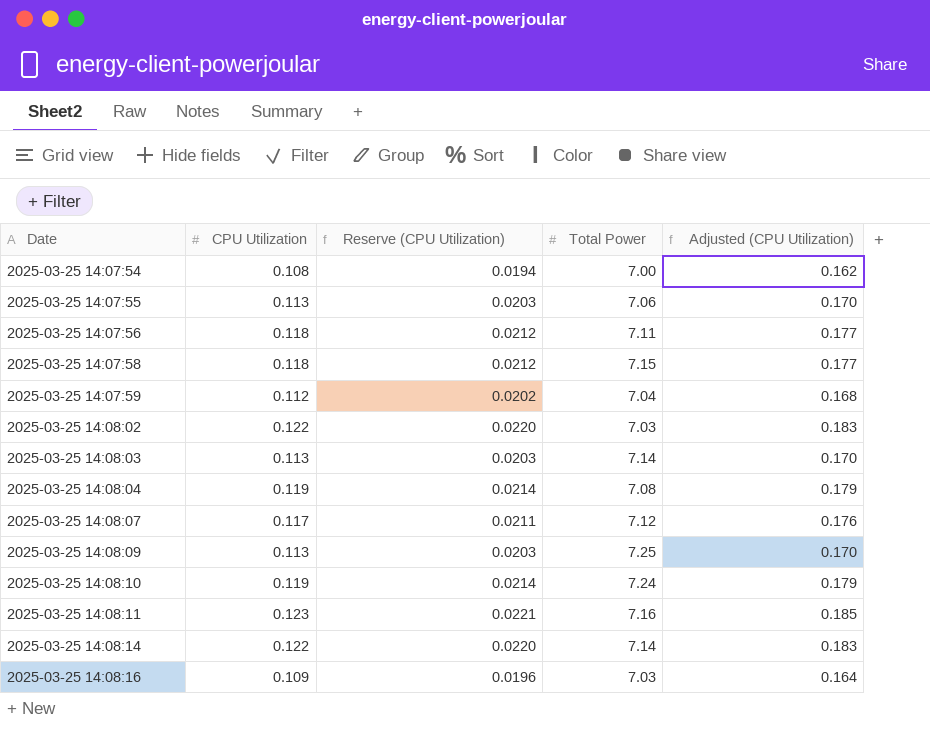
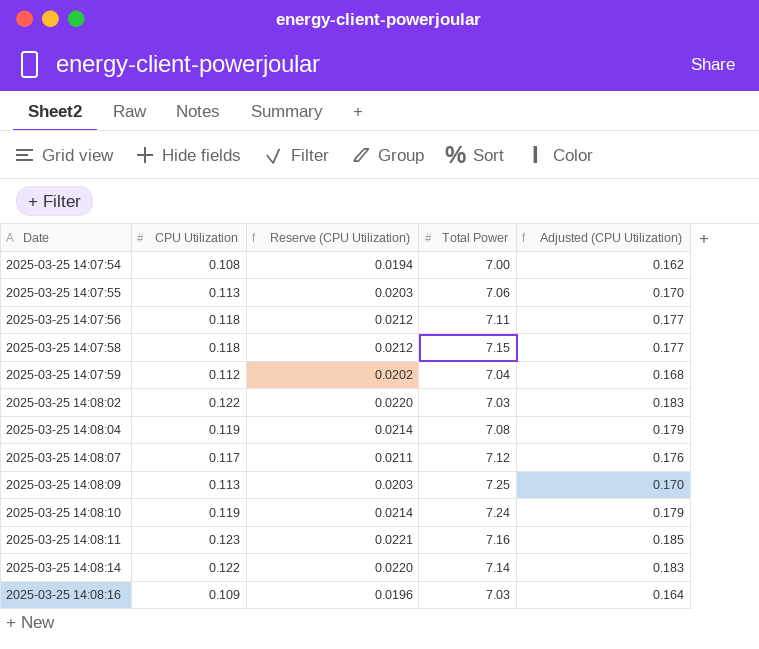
row 2025-03-25 14:08:03: 0.113 | 0.0203 | 7.14 | 0.170 -> none

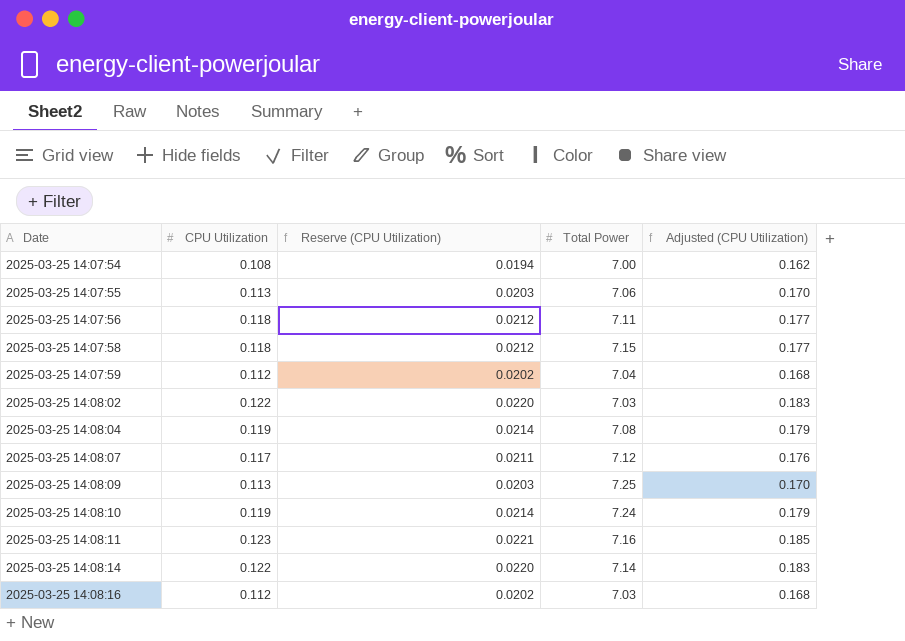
2025-03-25 14:08:16 | CPU Utilization: 0.109 -> 0.112
2025-03-25 14:08:16 | Reserve (CPU Utilization): 0.0196 -> 0.0202
2025-03-25 14:08:16 | Adjusted (CPU Utilization): 0.164 -> 0.168

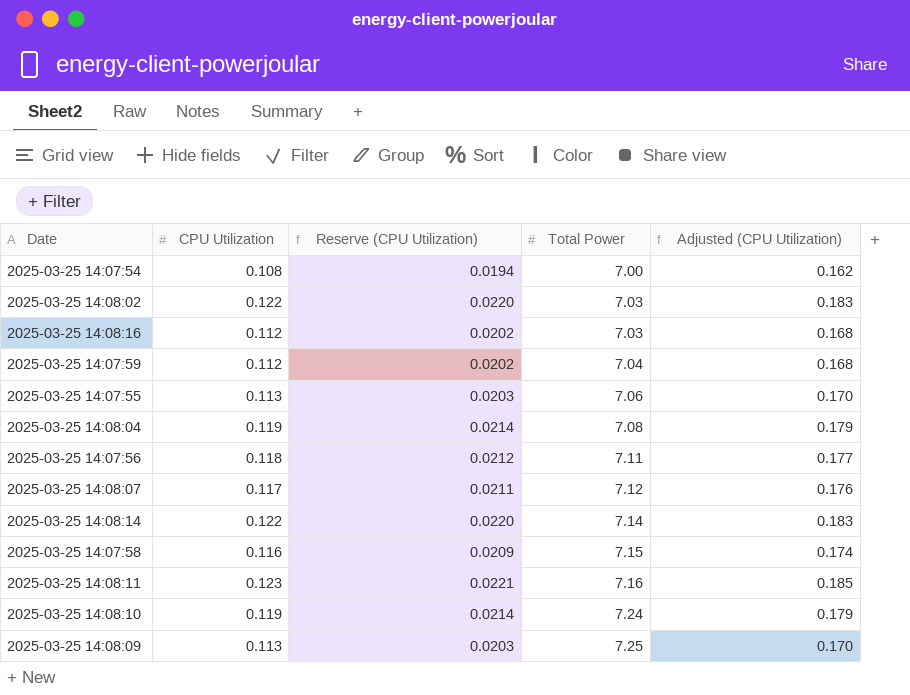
row order: Date ascending -> Total Power ascending
2025-03-25 14:07:58 | CPU Utilization: 0.118 -> 0.116
2025-03-25 14:07:58 | Reserve (CPU Utilization): 0.0212 -> 0.0209
2025-03-25 14:07:58 | Adjusted (CPU Utilization): 0.177 -> 0.174

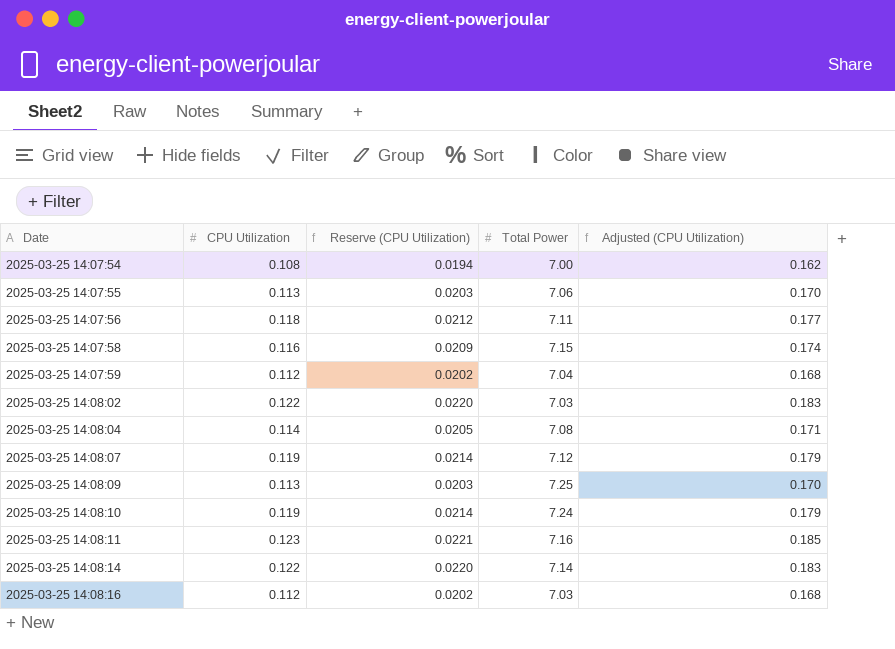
row order: Total Power ascending -> Date ascending
2025-03-25 14:08:04 | CPU Utilization: 0.119 -> 0.114
2025-03-25 14:08:04 | Reserve (CPU Utilization): 0.0214 -> 0.0205
2025-03-25 14:08:04 | Adjusted (CPU Utilization): 0.179 -> 0.171
2025-03-25 14:08:07 | CPU Utilization: 0.117 -> 0.119
2025-03-25 14:08:07 | Reserve (CPU Utilization): 0.0211 -> 0.0214
2025-03-25 14:08:07 | Adjusted (CPU Utilization): 0.176 -> 0.179

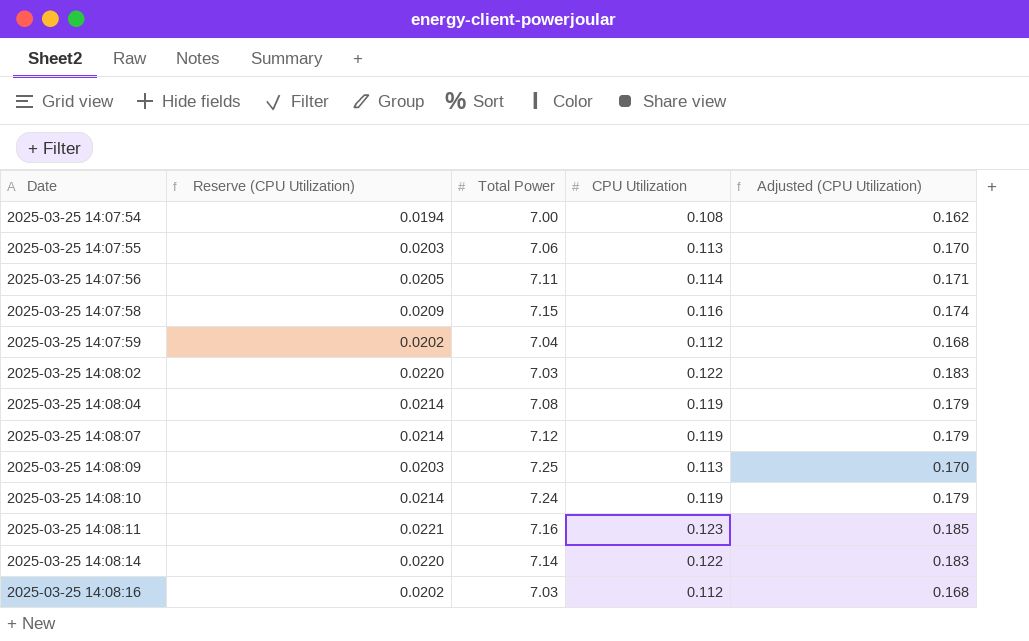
column CPU Utilization | position: 2 -> 4
2025-03-25 14:07:56 | Reserve (CPU Utilization): 0.0212 -> 0.0205
2025-03-25 14:07:56 | CPU Utilization: 0.118 -> 0.114
2025-03-25 14:07:56 | Adjusted (CPU Utilization): 0.177 -> 0.171
2025-03-25 14:08:04 | Reserve (CPU Utilization): 0.0205 -> 0.0214
2025-03-25 14:08:04 | CPU Utilization: 0.114 -> 0.119
2025-03-25 14:08:04 | Adjusted (CPU Utilization): 0.171 -> 0.179

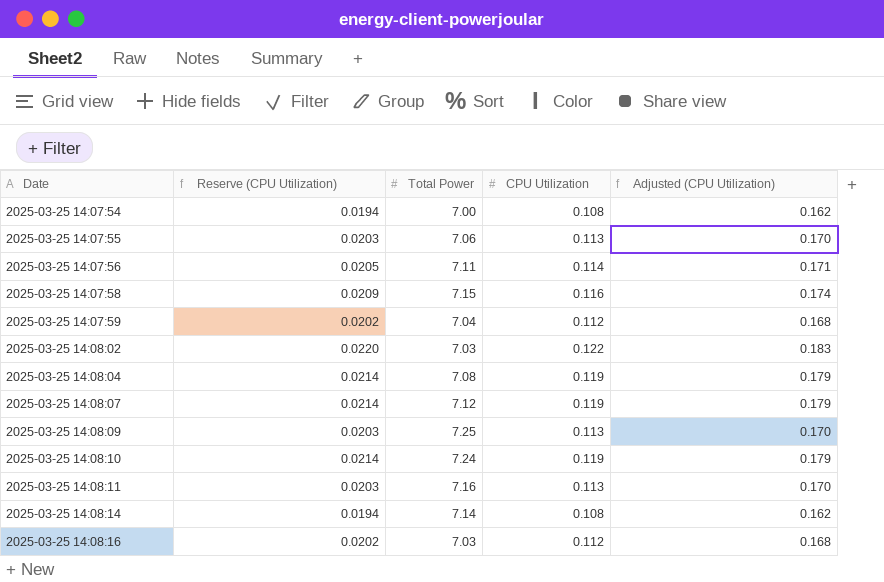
2025-03-25 14:08:11 | Reserve (CPU Utilization): 0.0221 -> 0.0203
2025-03-25 14:08:11 | CPU Utilization: 0.123 -> 0.113
2025-03-25 14:08:11 | Adjusted (CPU Utilization): 0.185 -> 0.170
2025-03-25 14:08:14 | Reserve (CPU Utilization): 0.0220 -> 0.0194
2025-03-25 14:08:14 | CPU Utilization: 0.122 -> 0.108
2025-03-25 14:08:14 | Adjusted (CPU Utilization): 0.183 -> 0.162

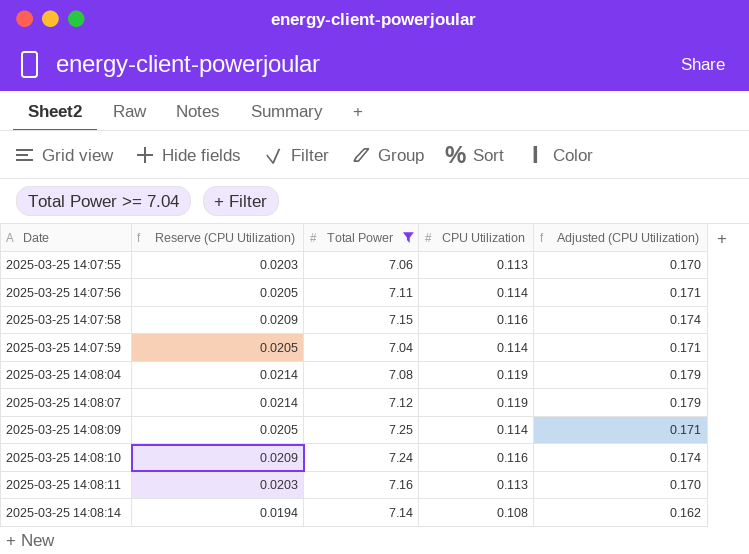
filter: none -> Total Power >= 7.04
2025-03-25 14:07:59 | Reserve (CPU Utilization): 0.0202 -> 0.0205
2025-03-25 14:07:59 | CPU Utilization: 0.112 -> 0.114
2025-03-25 14:07:59 | Adjusted (CPU Utilization): 0.168 -> 0.171
2025-03-25 14:08:09 | Reserve (CPU Utilization): 0.0203 -> 0.0205
2025-03-25 14:08:09 | CPU Utilization: 0.113 -> 0.114
2025-03-25 14:08:09 | Adjusted (CPU Utilization): 0.170 -> 0.171
2025-03-25 14:08:10 | Reserve (CPU Utilization): 0.0214 -> 0.0209
2025-03-25 14:08:10 | CPU Utilization: 0.119 -> 0.116
2025-03-25 14:08:10 | Adjusted (CPU Utilization): 0.179 -> 0.174

